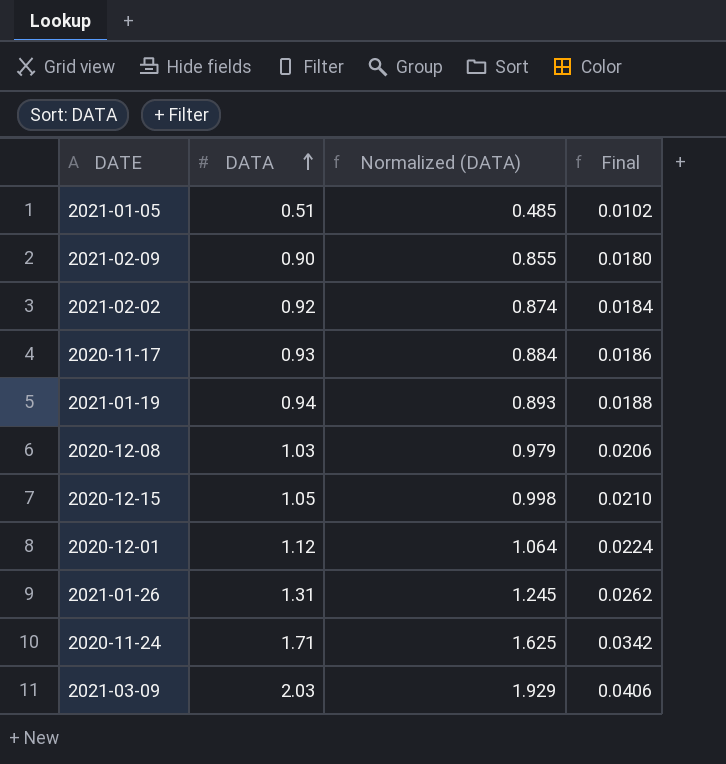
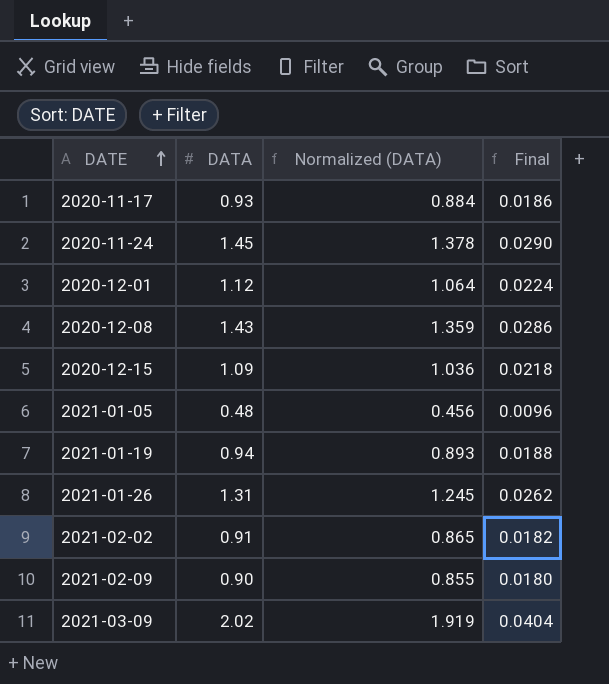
row order: DATA ascending -> DATE ascending
2020-11-24 | DATA: 1.71 -> 1.45
2020-11-24 | Normalized (DATA): 1.625 -> 1.378
2020-11-24 | Final: 0.0342 -> 0.0290
2020-12-08 | DATA: 1.03 -> 1.43
2020-12-08 | Normalized (DATA): 0.979 -> 1.359
2020-12-08 | Final: 0.0206 -> 0.0286
2020-12-15 | DATA: 1.05 -> 1.09
2020-12-15 | Normalized (DATA): 0.998 -> 1.036
2020-12-15 | Final: 0.0210 -> 0.0218
2021-01-05 | DATA: 0.51 -> 0.48
2021-01-05 | Normalized (DATA): 0.485 -> 0.456
2021-01-05 | Final: 0.0102 -> 0.0096
2021-02-02 | DATA: 0.92 -> 0.91
2021-02-02 | Normalized (DATA): 0.874 -> 0.865
2021-02-02 | Final: 0.0184 -> 0.0182
2021-03-09 | DATA: 2.03 -> 2.02
2021-03-09 | Normalized (DATA): 1.929 -> 1.919
2021-03-09 | Final: 0.0406 -> 0.0404

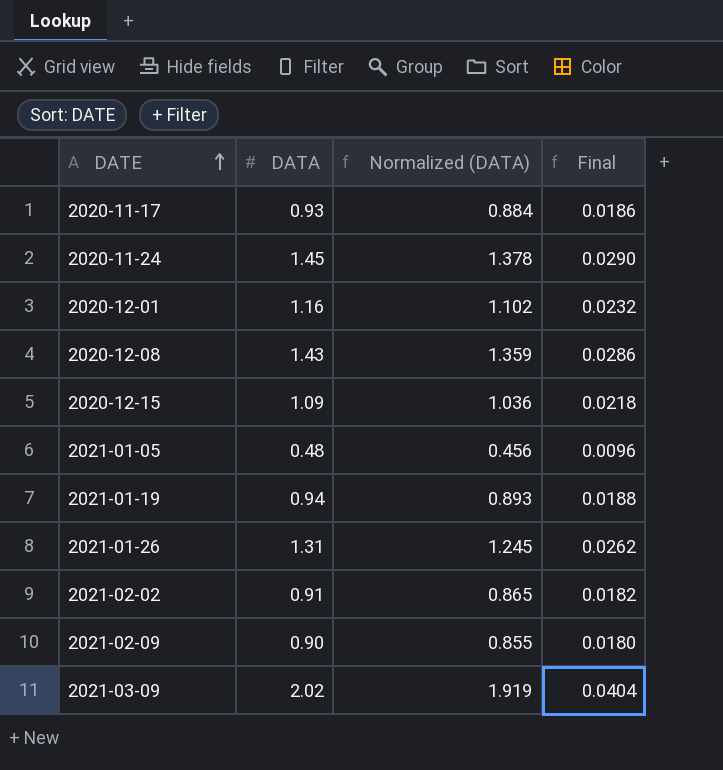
2020-12-01 | DATA: 1.12 -> 1.16
2020-12-01 | Normalized (DATA): 1.064 -> 1.102
2020-12-01 | Final: 0.0224 -> 0.0232

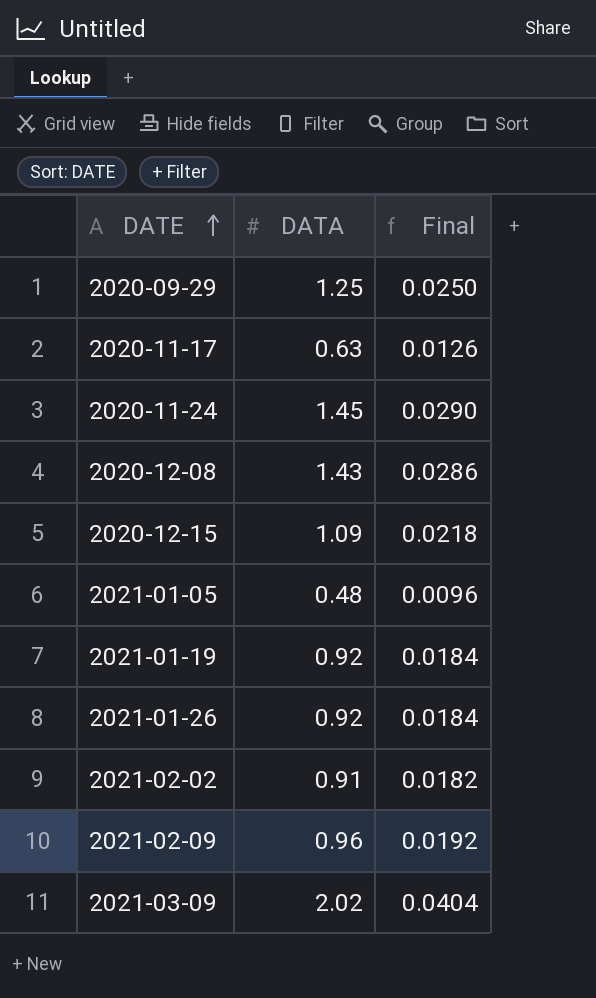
column Normalized (DATA) | formula: [DATA] * 0.95 -> none
row 2020-12-01: 1.16 | 1.102 | 0.0232 -> none
row 2020-09-29: none -> 1.25 | 0.0250
2020-11-17 | DATA: 0.93 -> 0.63
2020-11-17 | Final: 0.0186 -> 0.0126
2021-01-19 | DATA: 0.94 -> 0.92
2021-01-19 | Final: 0.0188 -> 0.0184
2021-01-26 | DATA: 1.31 -> 0.92
2021-01-26 | Final: 0.0262 -> 0.0184
2021-02-09 | DATA: 0.90 -> 0.96
2021-02-09 | Final: 0.0180 -> 0.0192

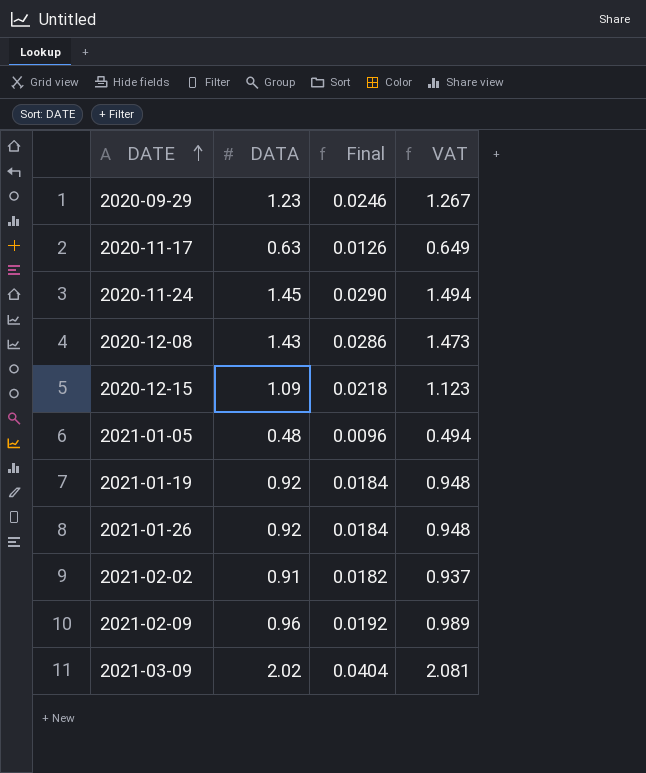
column VAT | formula: none -> [DATA] * 1.03
2020-09-29 | DATA: 1.25 -> 1.23
2020-09-29 | Final: 0.0250 -> 0.0246

